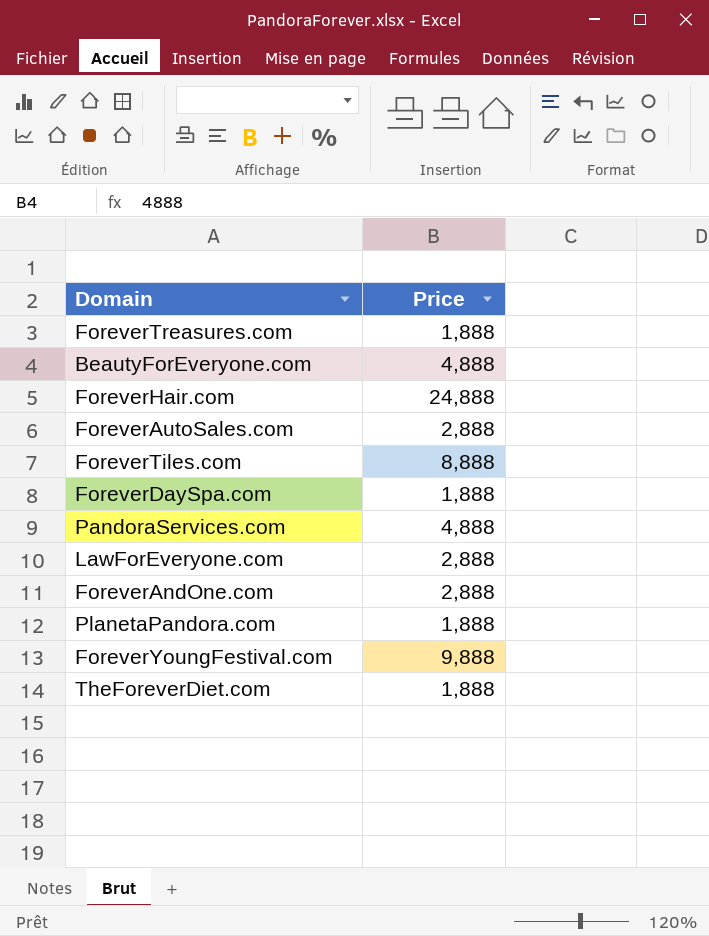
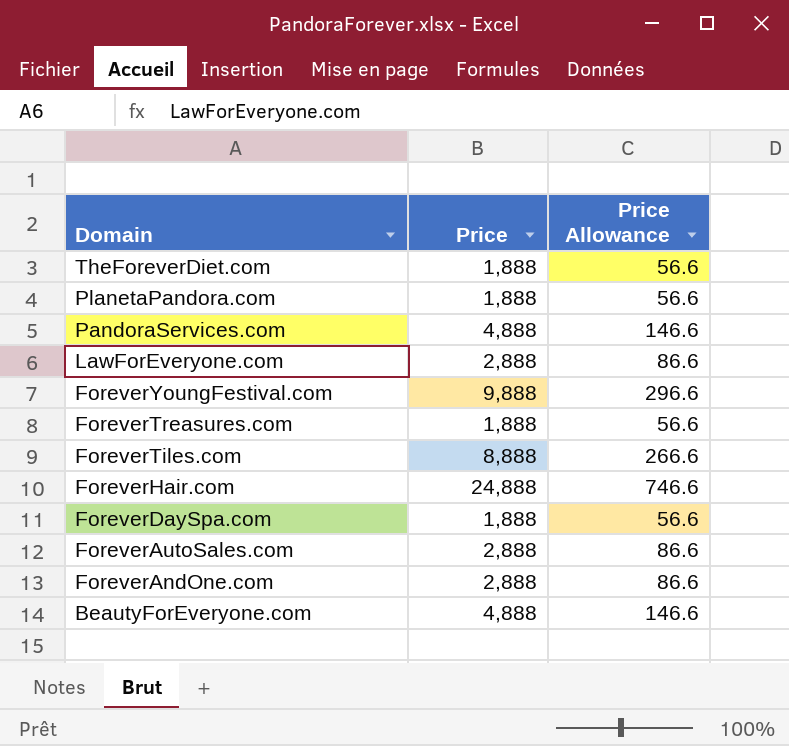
row order: none -> Domain descending
column Price Allowance | formula: none -> [Price] * 0.03

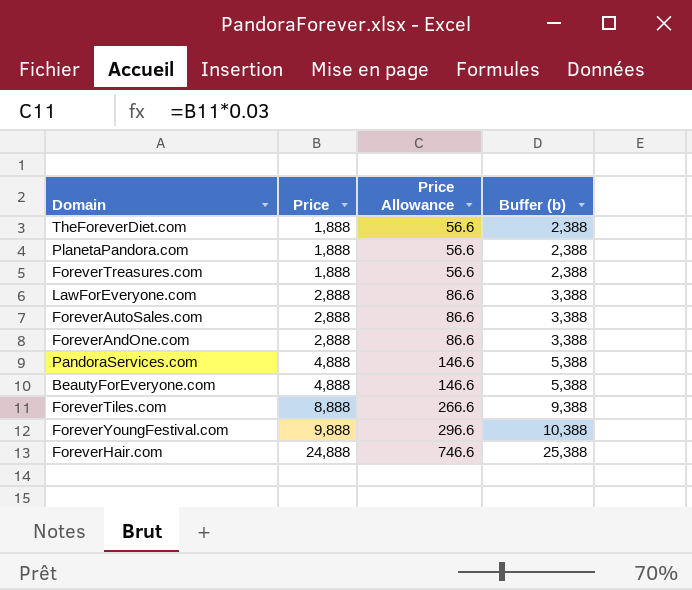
row order: Domain descending -> Price ascending
column Buffer (b) | formula: none -> [Price] + 500
row ForeverDaySpa.com: 1,888 | 56.6 -> none

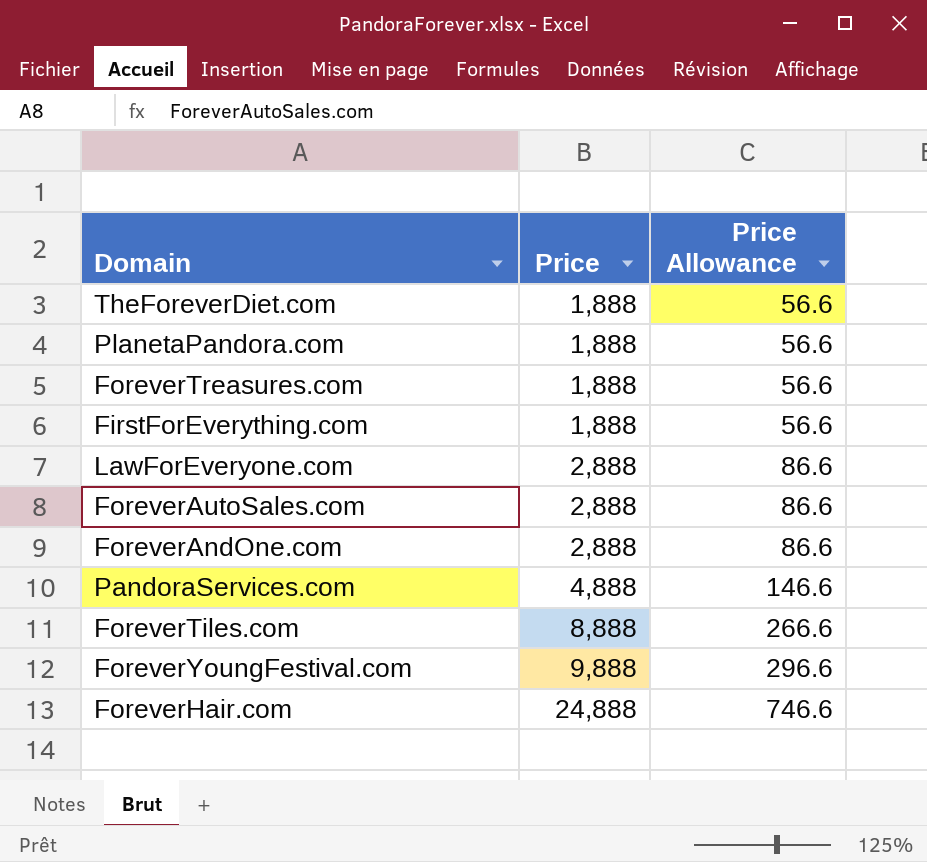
column Buffer (b) | formula: [Price] + 500 -> none
row BeautyForEveryone.com: 4,888 | 146.6 | 5,388 -> none
row FirstForEverything.com: none -> 1,888 | 56.6

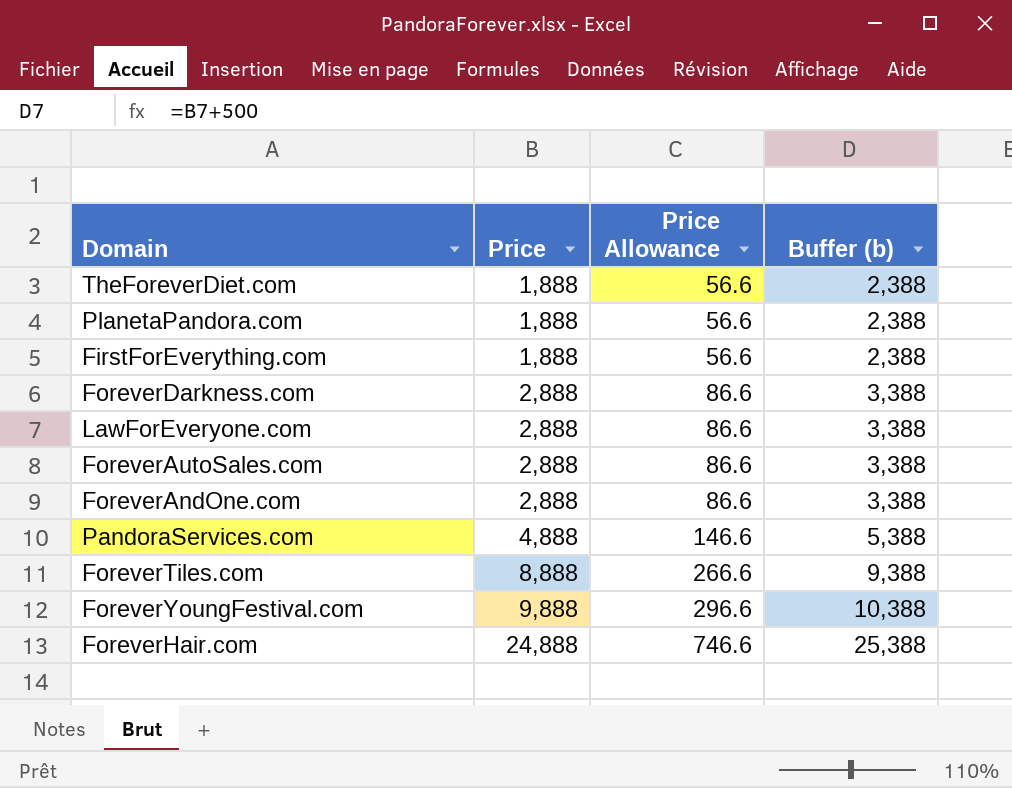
column Buffer (b) | formula: none -> [Price] + 500
row ForeverTreasures.com: 1,888 | 56.6 -> none
row ForeverDarkness.com: none -> 2,888 | 86.6 | 3,388

